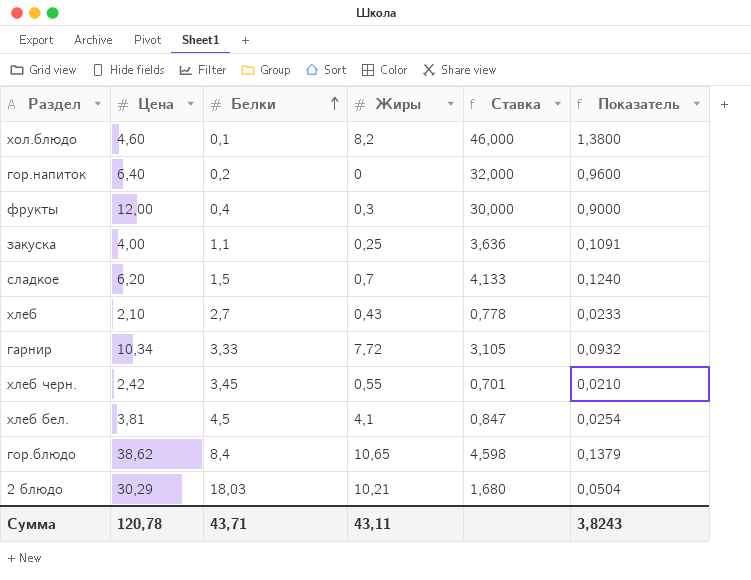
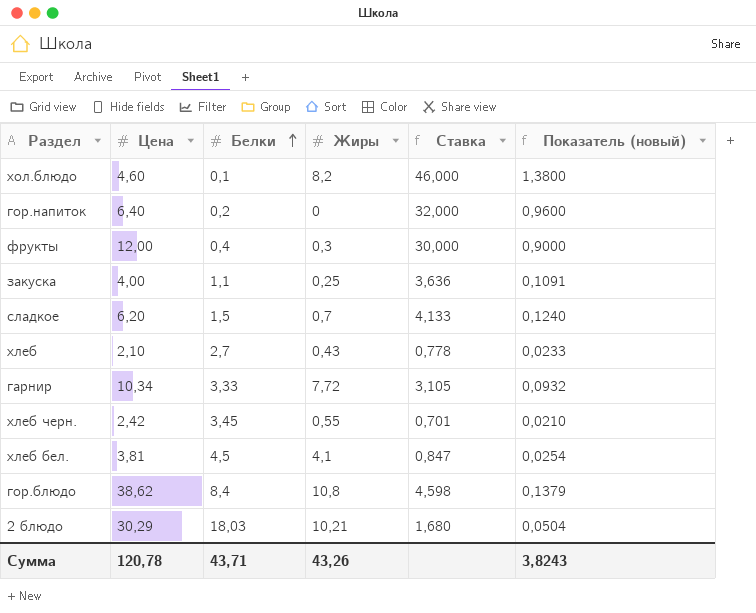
column name: Показатель -> Показатель (новый)
гор.блюдо | Жиры: 10,65 -> 10,8
Сумма | Жиры: 43,11 -> 43,26

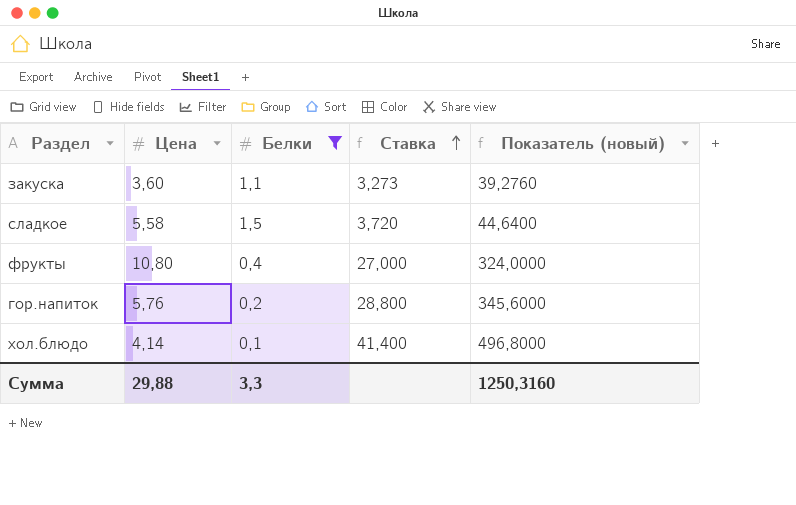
filter: none -> Белки <= 1,5
row order: Белки ascending -> Ставка ascending
column Жиры | position: 4 -> none
column Показатель (новый) | formula: [Ставка] * 0,03 -> [Ставка] * 12
закуска | Цена: 4,00 -> 3,60
закуска | Ставка: 3,636 -> 3,273
сладкое | Цена: 6,20 -> 5,58
сладкое | Ставка: 4,133 -> 3,720
фрукты | Цена: 12,00 -> 10,80
фрукты | Ставка: 30,000 -> 27,000
гор.напиток | Цена: 6,40 -> 5,76
гор.напиток | Ставка: 32,000 -> 28,800
хол.блюдо | Цена: 4,60 -> 4,14
хол.блюдо | Ставка: 46,000 -> 41,400
Сумма | Цена: 120,78 -> 29,88
Сумма | Белки: 43,71 -> 3,3
Сумма | Показатель (новый): 3,8243 -> 1250,3160

